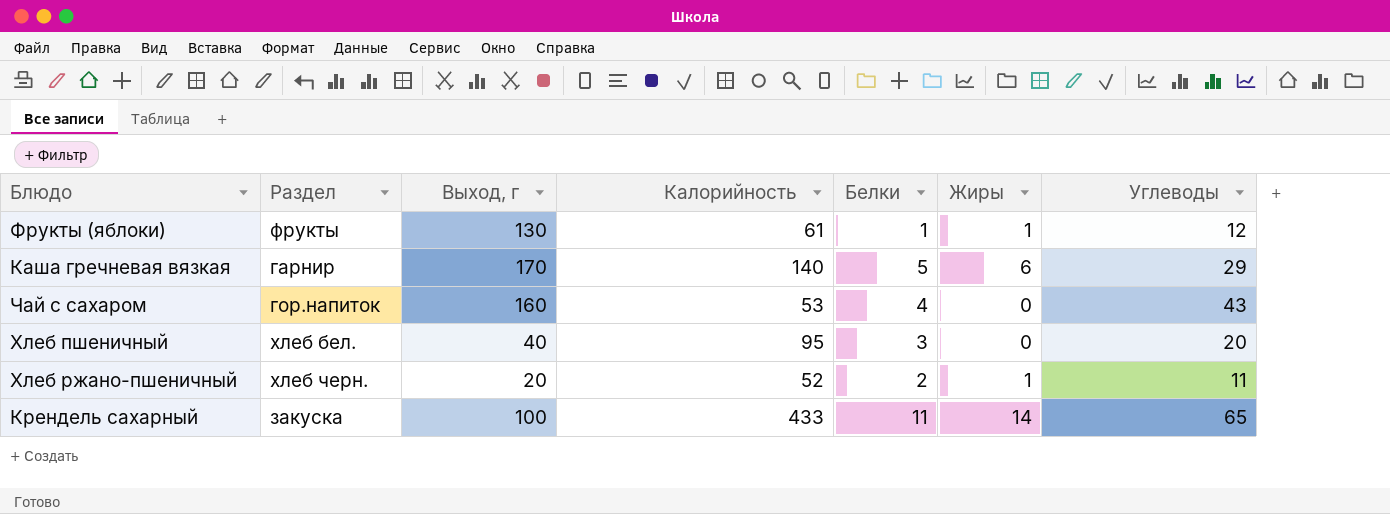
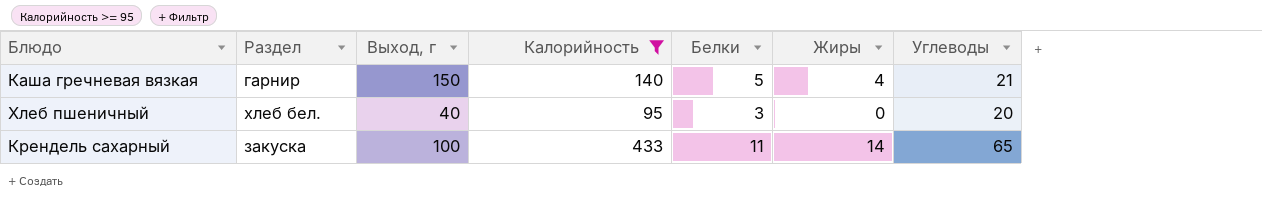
filter: none -> Калорийность >= 95
Каша гречневая вязкая | Выход, г: 170 -> 150
Каша гречневая вязкая | Жиры: 6 -> 4
Каша гречневая вязкая | Углеводы: 29 -> 21

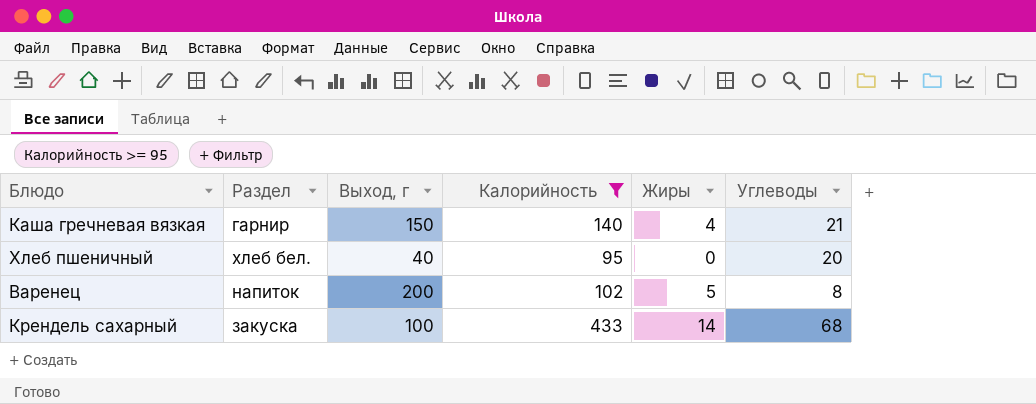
column Белки | position: 5 -> none
row Варенец: none -> напиток | 200 | 102 | 5 | 8
Крендель сахарный | Углеводы: 65 -> 68

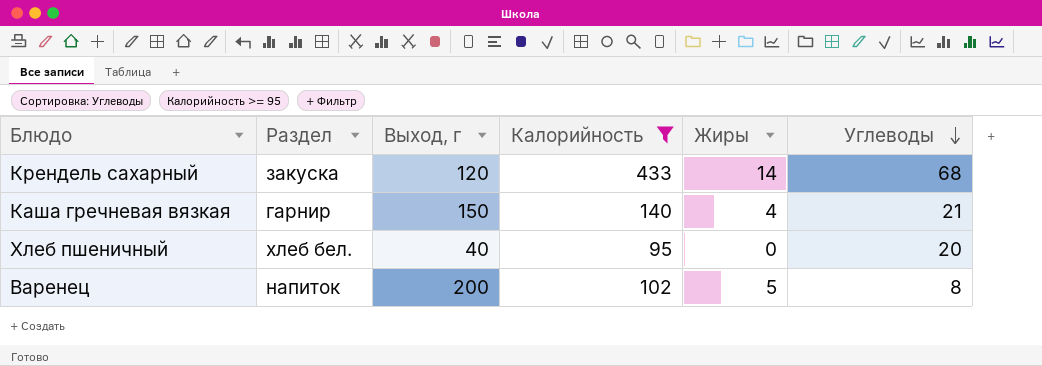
row order: none -> Углеводы descending
Крендель сахарный | Выход, г: 100 -> 120

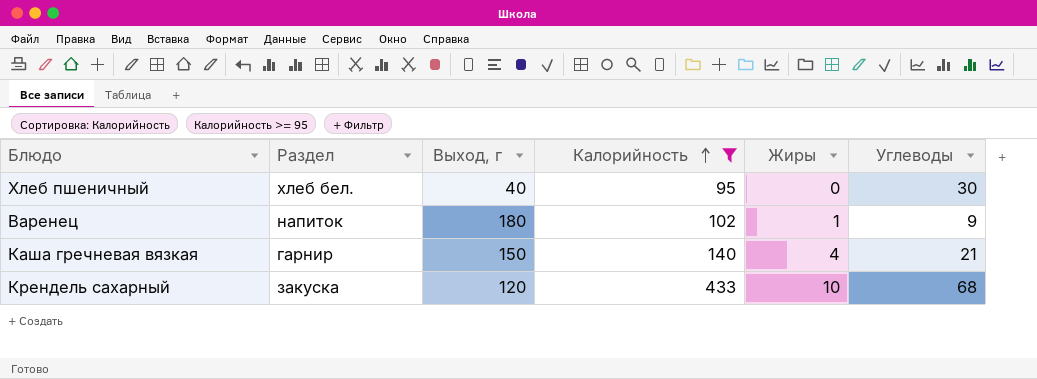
row order: Углеводы descending -> Калорийность ascending
Хлеб пшеничный | Углеводы: 20 -> 30
Варенец | Выход, г: 200 -> 180
Варенец | Жиры: 5 -> 1
Варенец | Углеводы: 8 -> 9
Крендель сахарный | Жиры: 14 -> 10

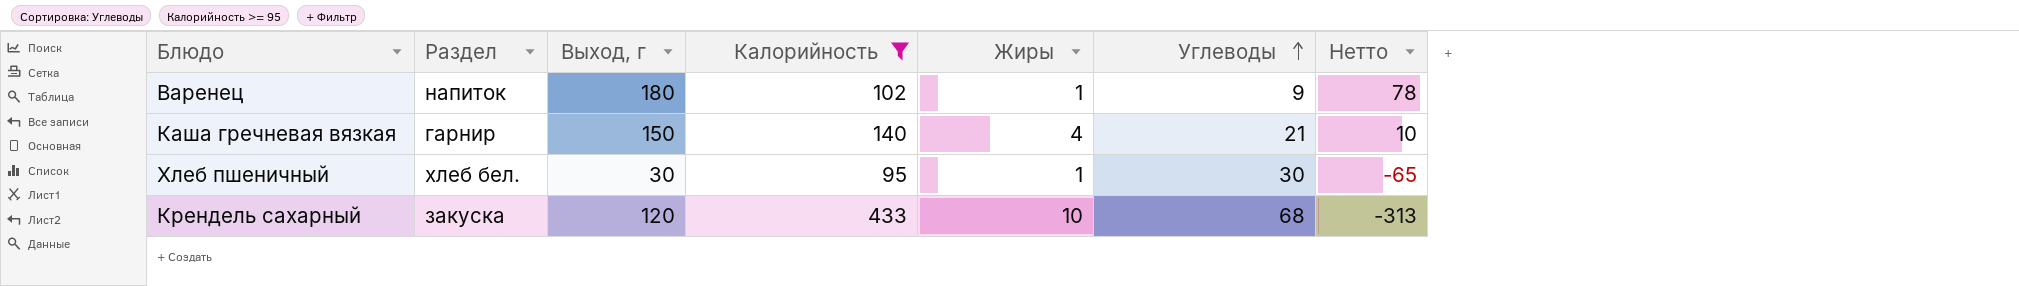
row order: Калорийность ascending -> Углеводы ascending
column Нетто | formula: none -> [Выход, г] - [Калорийность]
Хлеб пшеничный | Выход, г: 40 -> 30
Хлеб пшеничный | Жиры: 0 -> 1

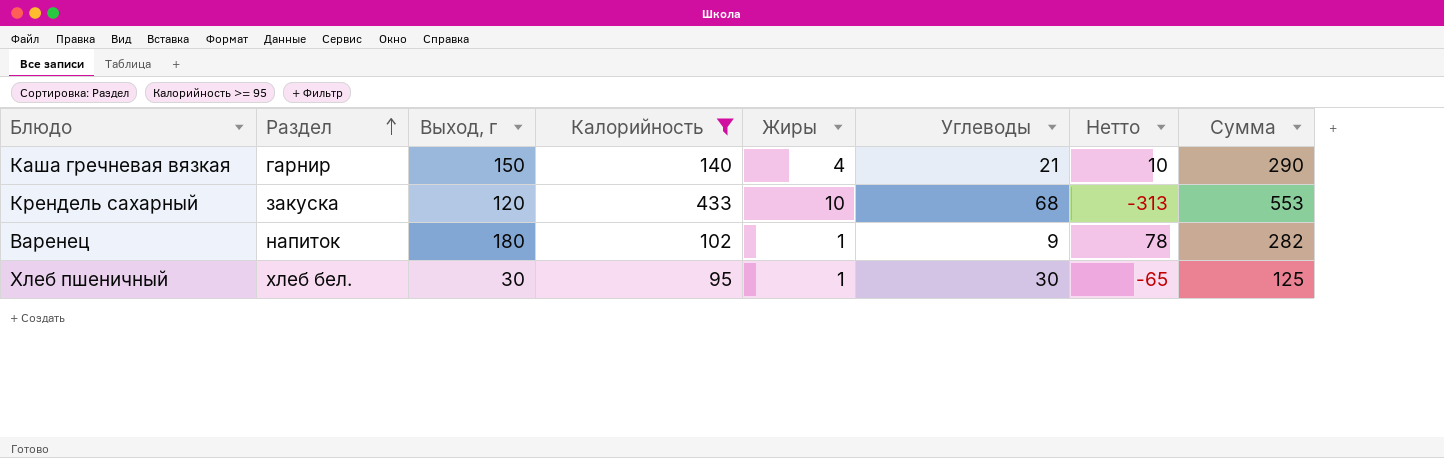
row order: Углеводы ascending -> Раздел ascending
column Сумма | formula: none -> [Выход, г] + [Калорийность]

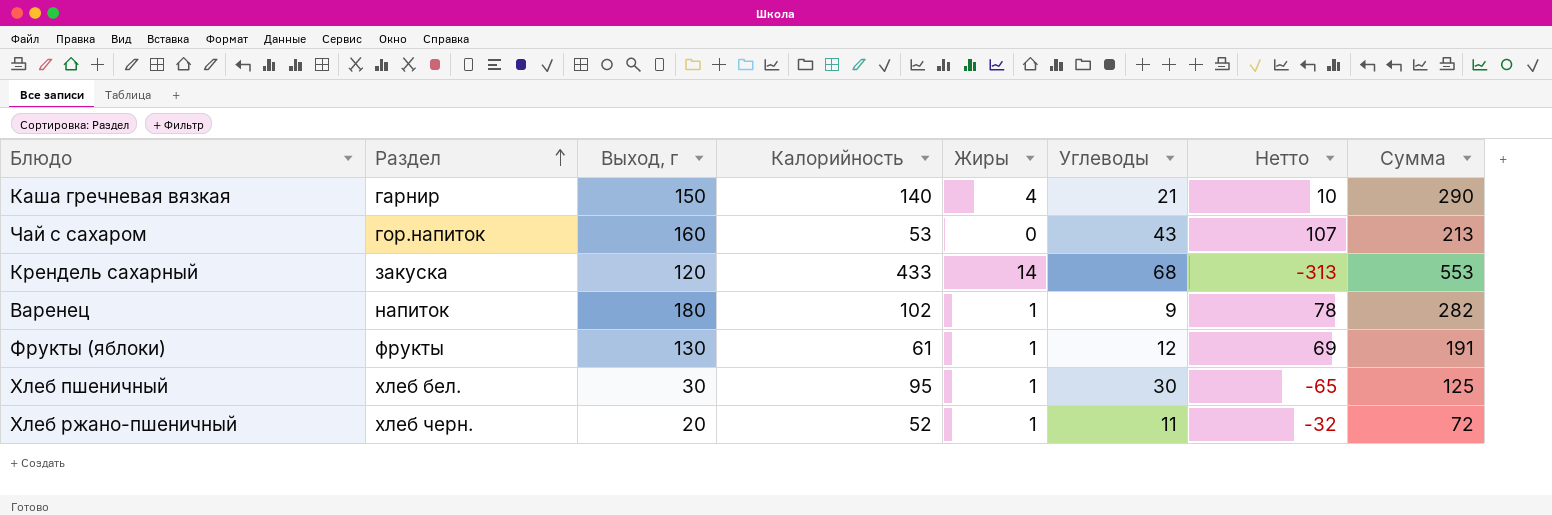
filter: Калорийность >= 95 -> none
Крендель сахарный | Жиры: 10 -> 14

